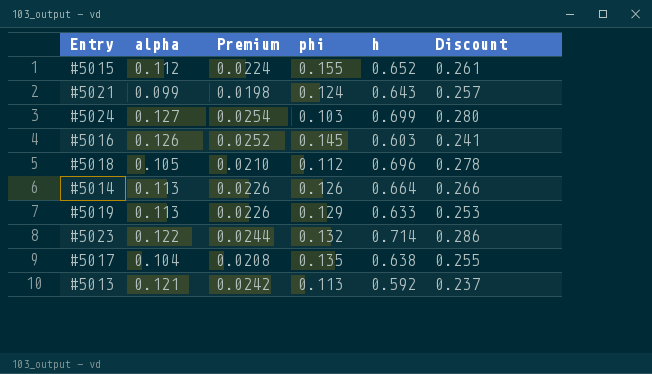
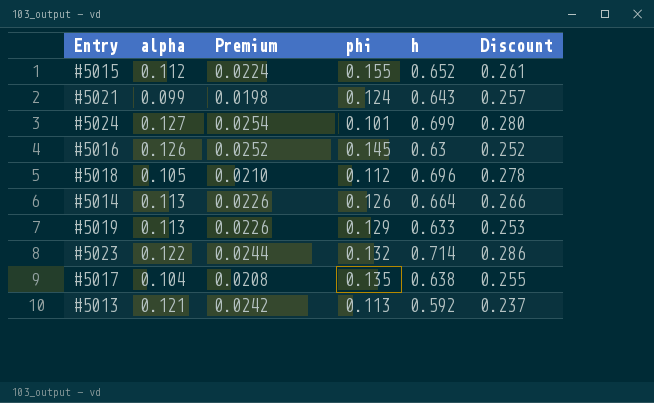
#5024 | phi: 0.103 -> 0.101
#5016 | h: 0.603 -> 0.63
#5016 | Discount: 0.241 -> 0.252

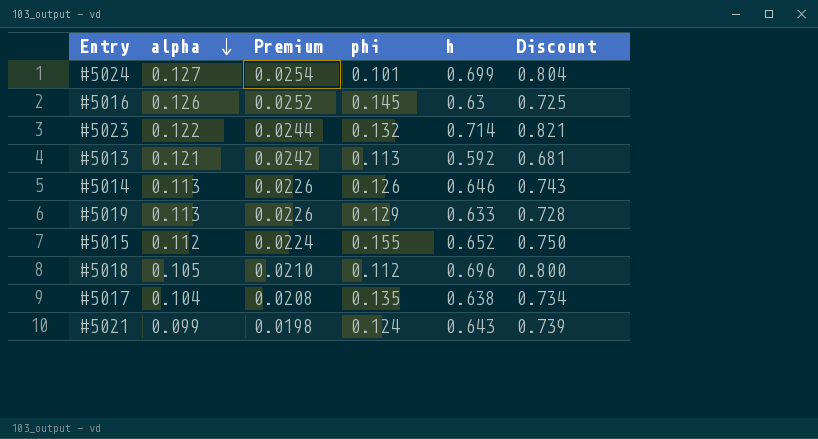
row order: none -> alpha descending
column Discount | formula: [h] * 0.4 -> [h] * 1.15
#5014 | h: 0.664 -> 0.646

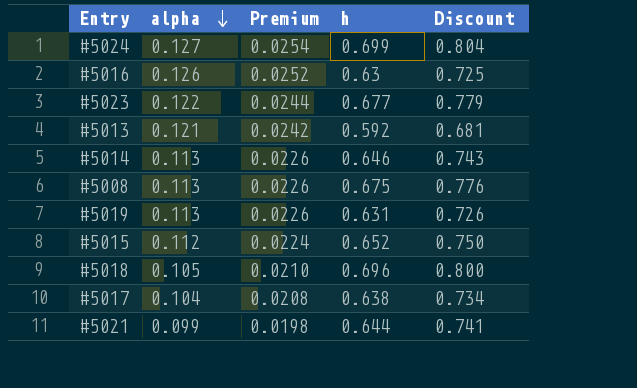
column phi | position: 4 -> none
#5023 | h: 0.714 -> 0.677
#5023 | Discount: 0.821 -> 0.779
row #5008: none -> 0.113 | 0.0226 | 0.675 | 0.776
#5019 | h: 0.633 -> 0.631
#5019 | Discount: 0.728 -> 0.726
#5021 | h: 0.643 -> 0.644
#5021 | Discount: 0.739 -> 0.741

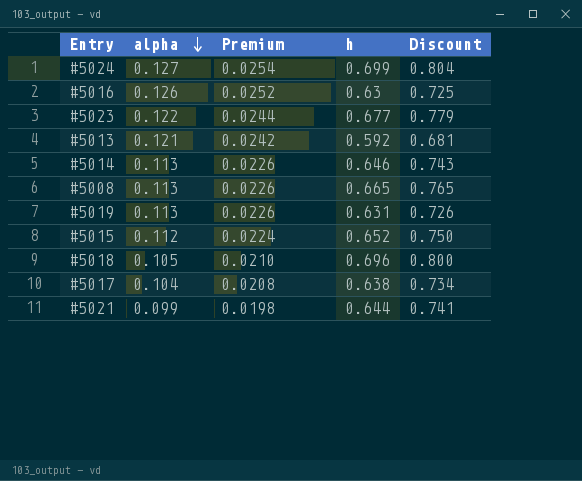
#5008 | h: 0.675 -> 0.665
#5008 | Discount: 0.776 -> 0.765

